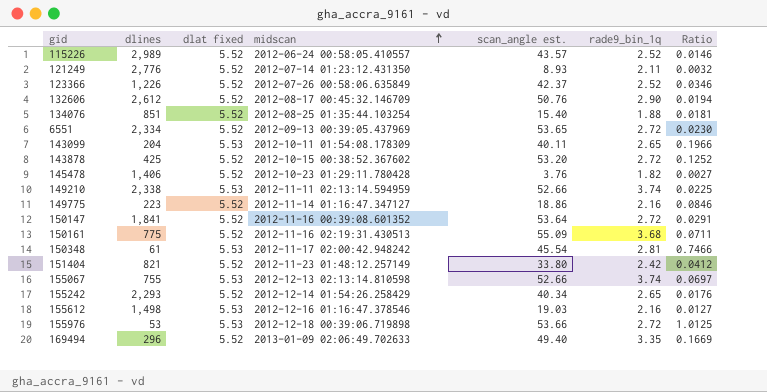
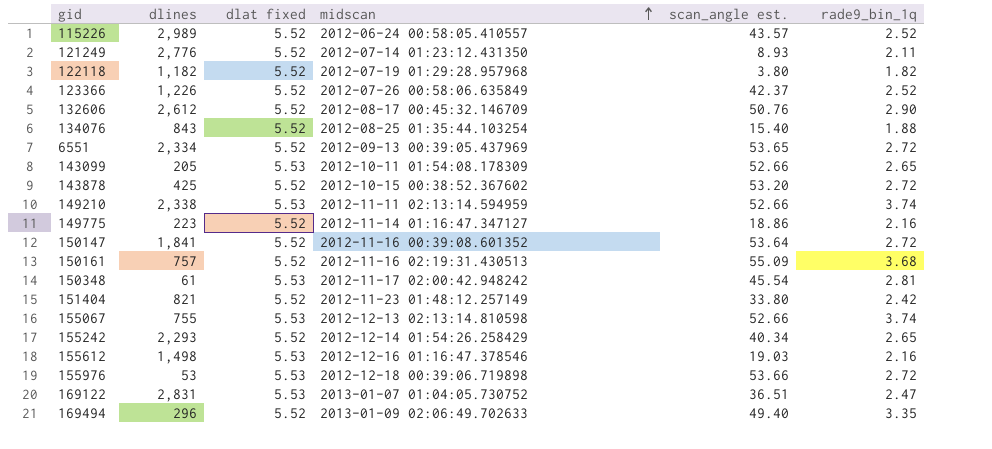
column Ratio | formula: [scan_angle est.] / [dlines] -> none
row 145478: 1,406 | 5.52 | 2012-10-23 01:29:11.780428 | 3.76 | 1.82 | 0.0027 -> none
row 122118: none -> 1,182 | 5.52 | 2012-07-19 01:29:28.957968 | 3.80 | 1.82
134076 | dlines: 851 -> 843
143099 | dlines: 204 -> 205
143099 | scan_angle est.: 40.11 -> 52.66
150161 | dlines: 775 -> 757
row 169122: none -> 2,831 | 5.53 | 2013-01-07 01:04:05.730752 | 36.51 | 2.47

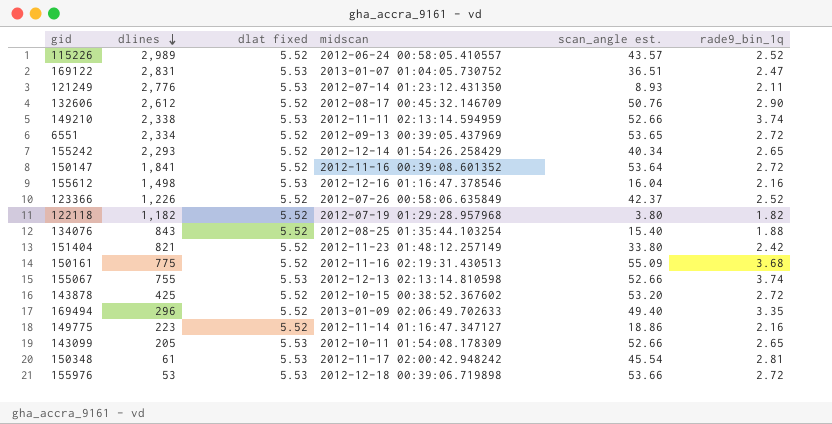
row order: midscan ascending -> dlines descending
121249 | dlat fixed: 5.52 -> 5.53
155612 | scan_angle est.: 19.03 -> 16.04
150161 | dlines: 757 -> 775

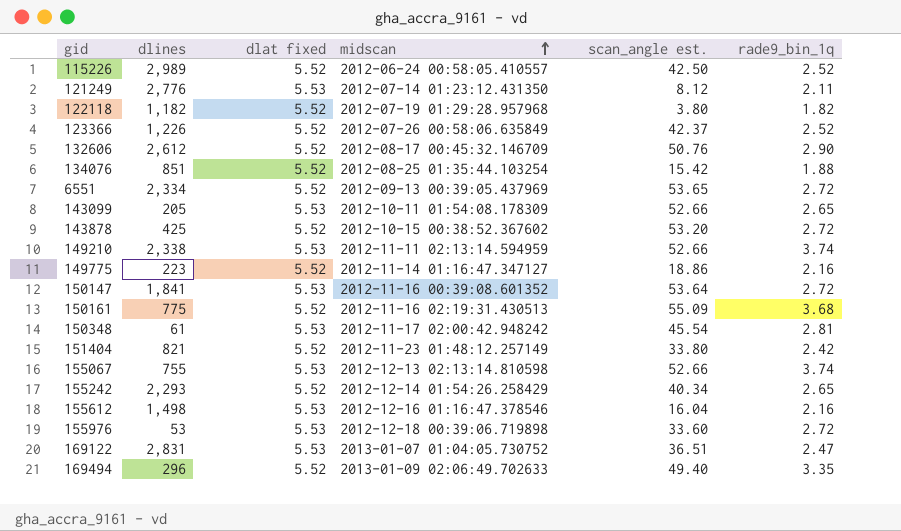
row order: dlines descending -> midscan ascending
115226 | scan_angle est.: 43.57 -> 42.50
121249 | scan_angle est.: 8.93 -> 8.12
134076 | dlines: 843 -> 851
134076 | scan_angle est.: 15.40 -> 15.42
150147 | dlat fixed: 5.52 -> 5.53
155976 | scan_angle est.: 53.66 -> 33.60

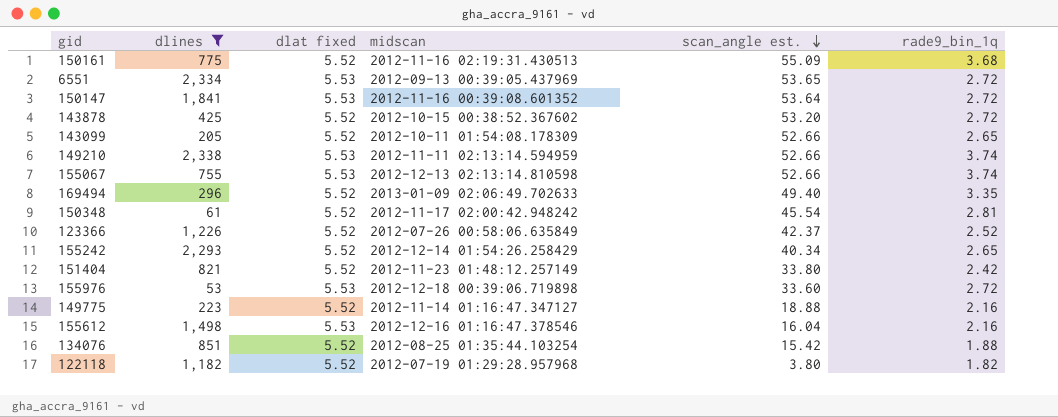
filter: none -> dlines <= 2,338
row order: midscan ascending -> scan_angle est. descending
6551 | dlat fixed: 5.52 -> 5.53
143099 | dlat fixed: 5.53 -> 5.52
150348 | dlat fixed: 5.53 -> 5.52
149775 | scan_angle est.: 18.86 -> 18.88

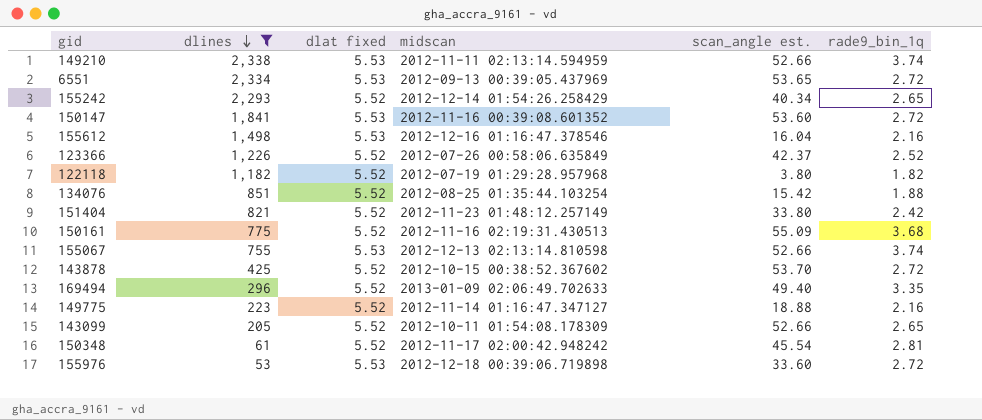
row order: scan_angle est. descending -> dlines descending
150147 | scan_angle est.: 53.64 -> 53.60
143878 | scan_angle est.: 53.20 -> 53.70

